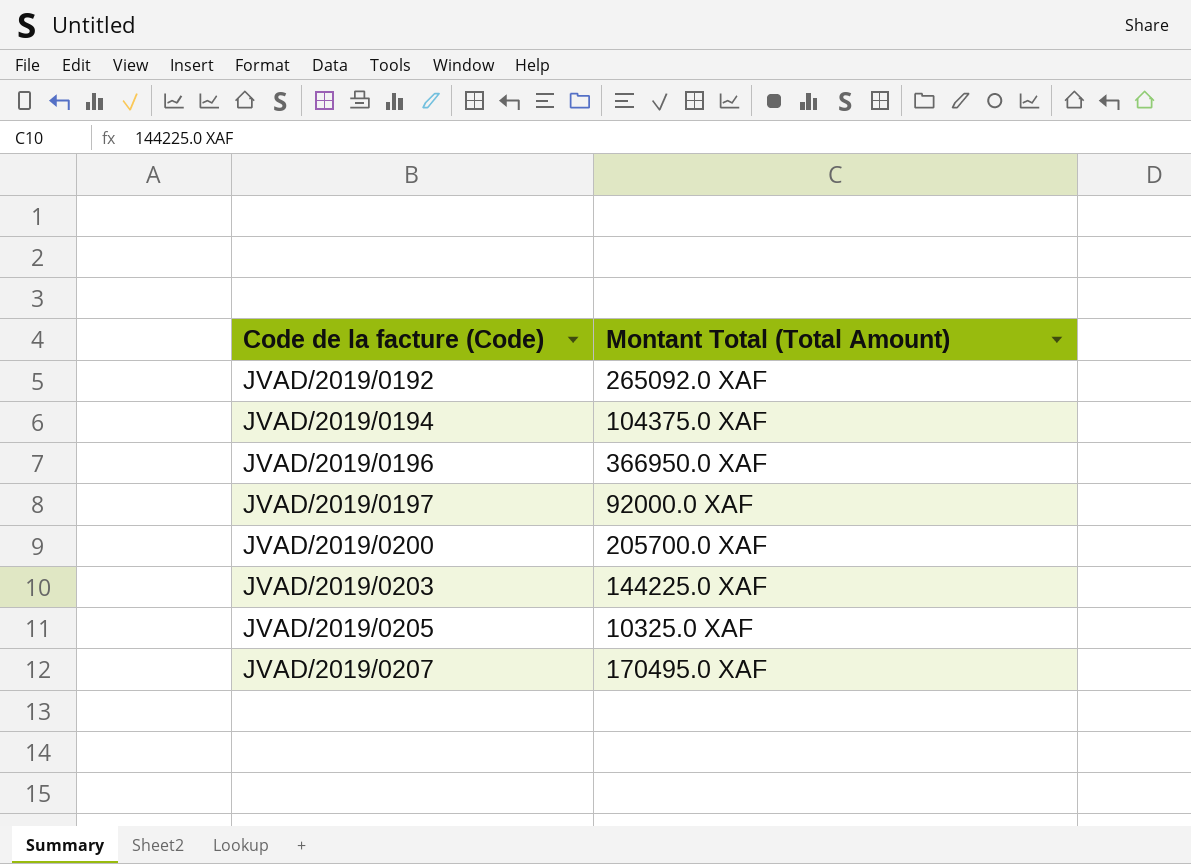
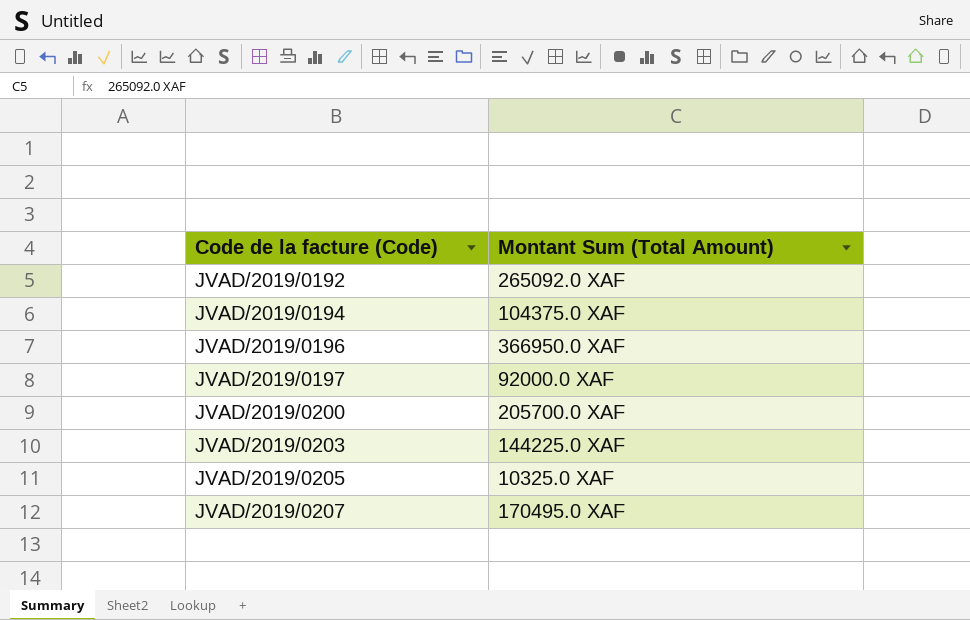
column name: Montant Total (Total Amount) -> Montant Sum (Total Amount)

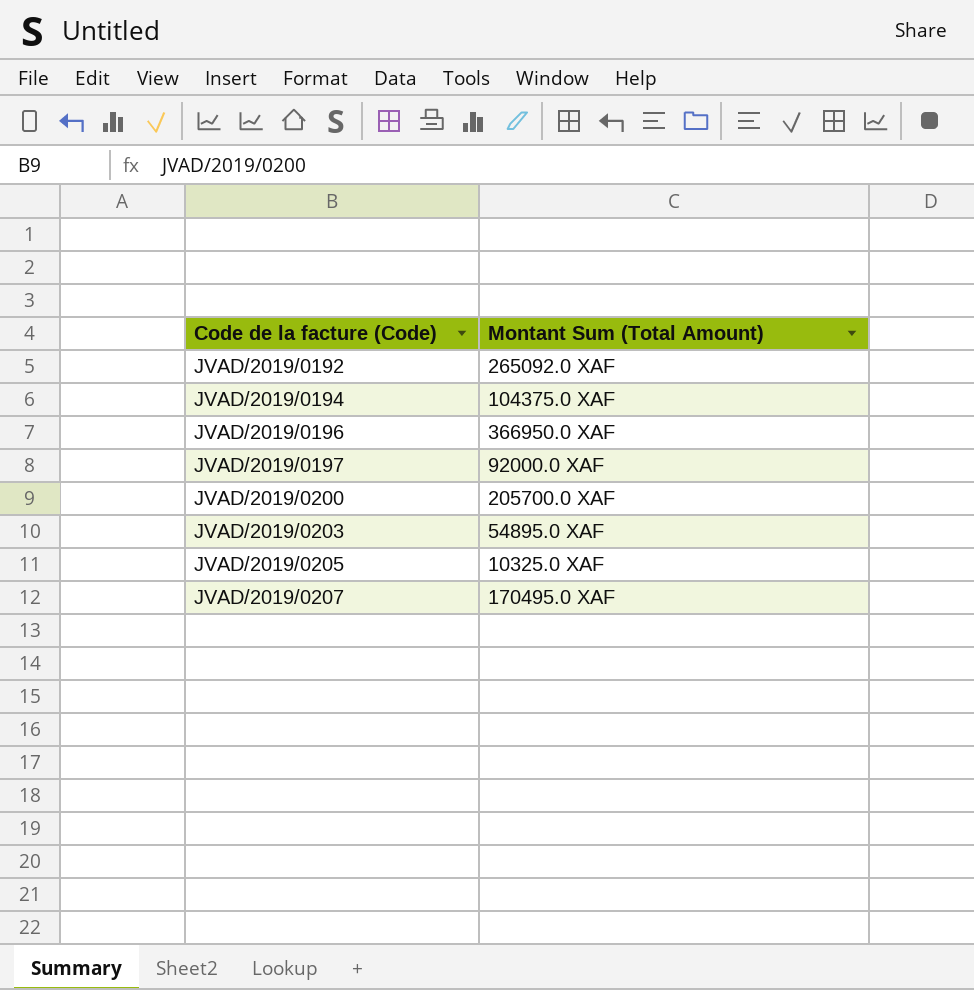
JVAD/2019/0203 | Montant Sum (Total Amount): 144225.0 XAF -> 54895.0 XAF

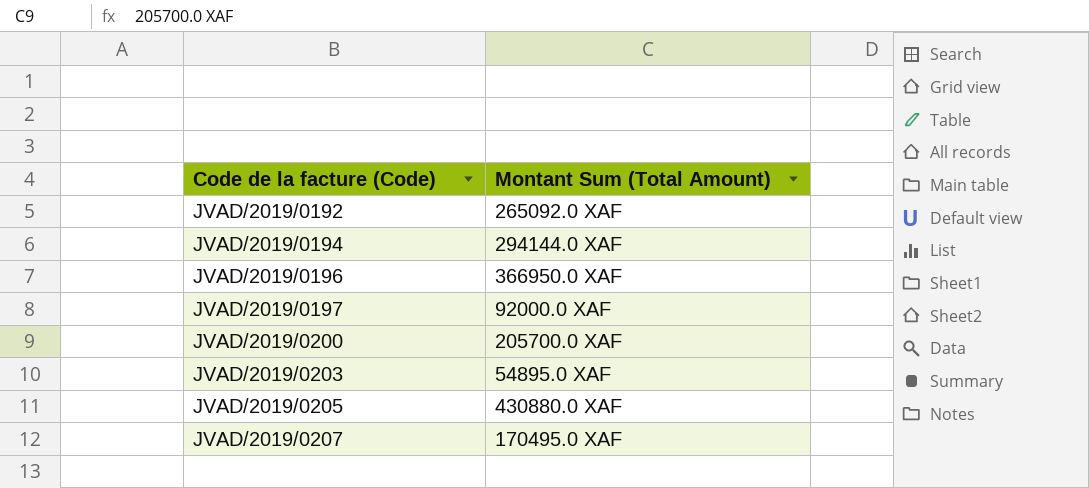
JVAD/2019/0194 | Montant Sum (Total Amount): 104375.0 XAF -> 294144.0 XAF
JVAD/2019/0205 | Montant Sum (Total Amount): 10325.0 XAF -> 430880.0 XAF

